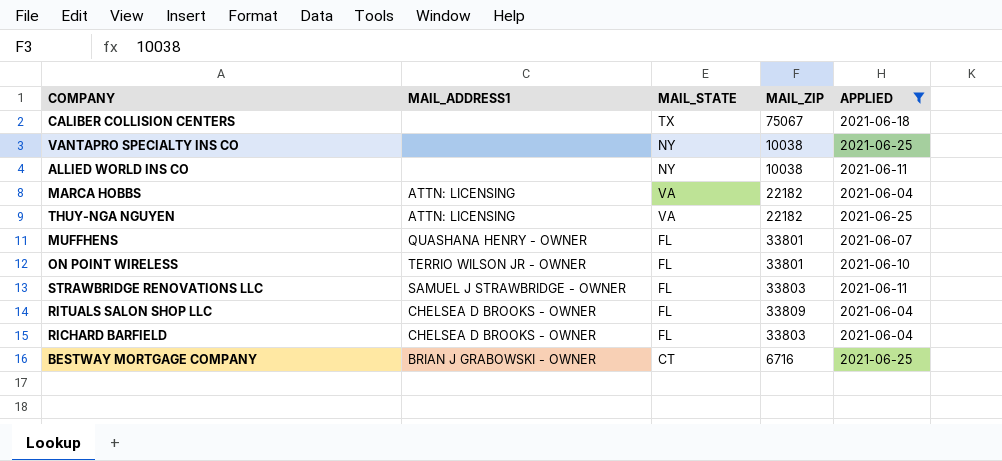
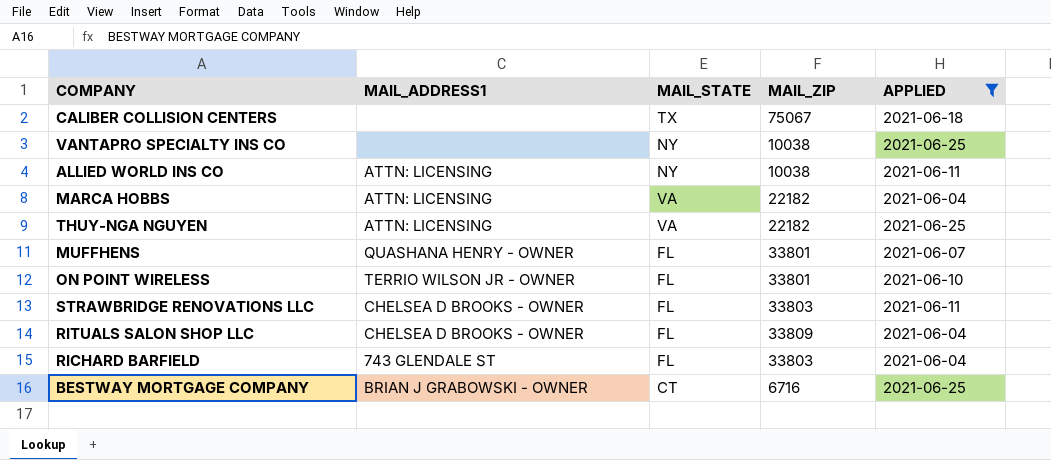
ALLIED WORLD INS CO | MAIL_ADDRESS1: none -> ATTN: LICENSING
STRAWBRIDGE RENOVATIONS LLC | MAIL_ADDRESS1: SAMUEL J STRAWBRIDGE - OWNER -> CHELSEA D BROOKS - OWNER
RICHARD BARFIELD | MAIL_ADDRESS1: CHELSEA D BROOKS - OWNER -> 743 GLENDALE ST

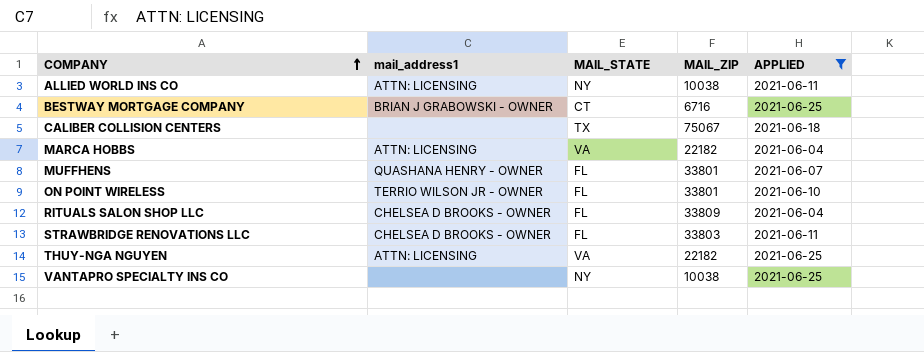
row order: none -> COMPANY ascending
column name: MAIL_ADDRESS1 -> mail_address1
row RICHARD BARFIELD: 743 GLENDALE ST | FL | 33803 | 2021-06-04 -> none

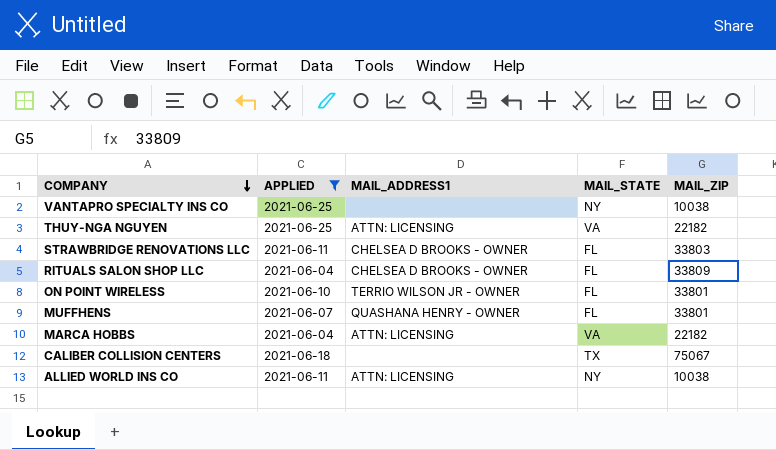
row order: COMPANY ascending -> COMPANY descending
column APPLIED | position: 5 -> 2
column name: mail_address1 -> MAIL_ADDRESS1
row BESTWAY MORTGAGE COMPANY: BRIAN J GRABOWSKI - OWNER | CT | 6716 | 2021-06-25 -> none

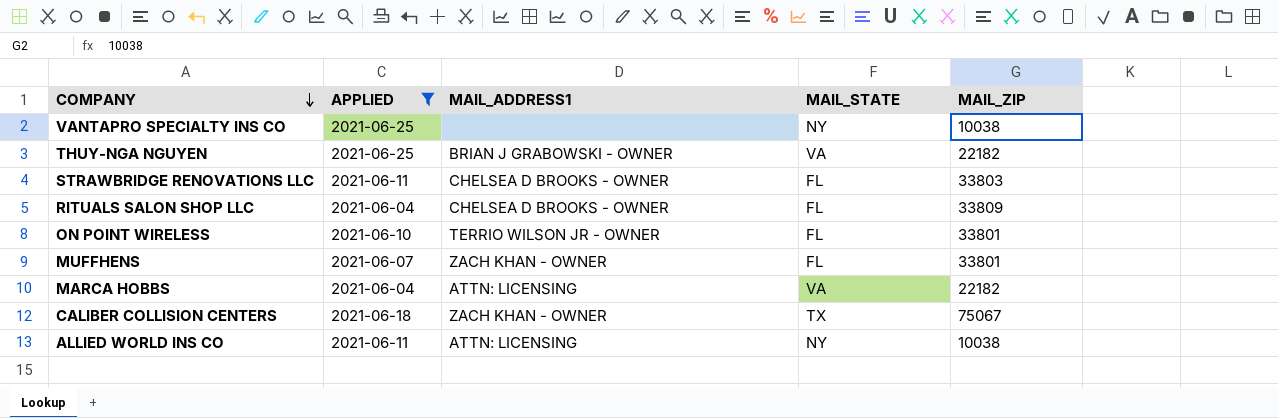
THUY-NGA NGUYEN | MAIL_ADDRESS1: ATTN: LICENSING -> BRIAN J GRABOWSKI - OWNER
MUFFHENS | MAIL_ADDRESS1: QUASHANA HENRY - OWNER -> ZACH KHAN - OWNER
CALIBER COLLISION CENTERS | MAIL_ADDRESS1: none -> ZACH KHAN - OWNER

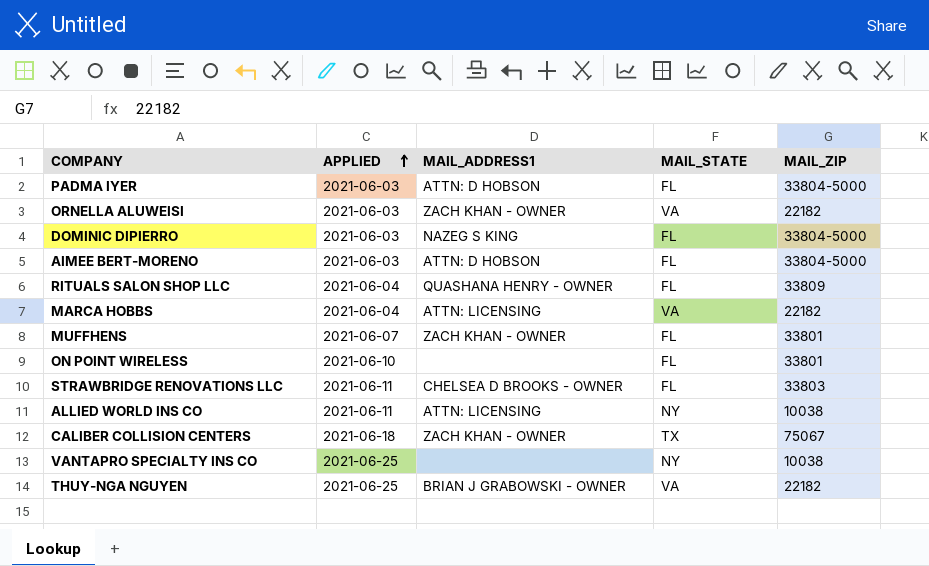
filter: APPLIED != 2021-06-03 -> none
row order: COMPANY descending -> APPLIED ascending
RITUALS SALON SHOP LLC | MAIL_ADDRESS1: CHELSEA D BROOKS - OWNER -> QUASHANA HENRY - OWNER
ON POINT WIRELESS | MAIL_ADDRESS1: TERRIO WILSON JR - OWNER -> none

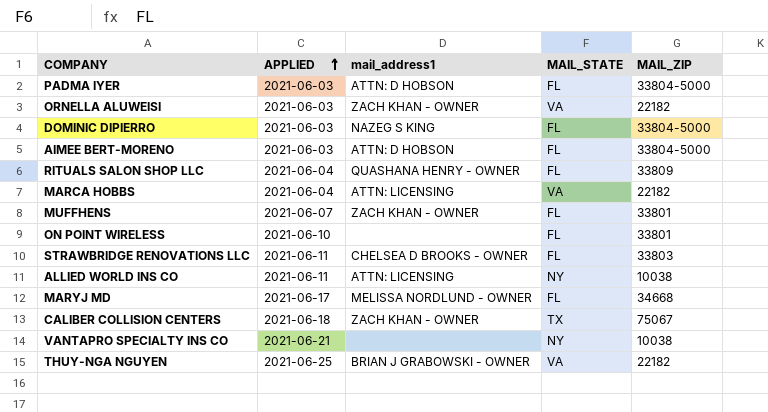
column name: MAIL_ADDRESS1 -> mail_address1
row MARYJ MD: none -> 2021-06-17 | MELISSA NORDLUND - OWNER | FL | 34668
VANTAPRO SPECIALTY INS CO | APPLIED: 2021-06-25 -> 2021-06-21

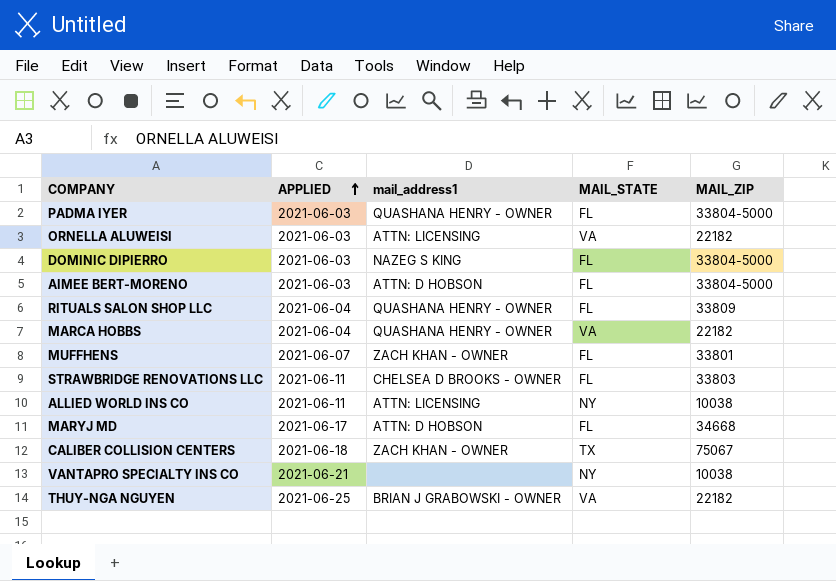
row ON POINT WIRELESS: 2021-06-10 | none | FL | 33801 -> none
PADMA IYER | mail_address1: ATTN: D HOBSON -> QUASHANA HENRY - OWNER
ORNELLA ALUWEISI | mail_address1: ZACH KHAN - OWNER -> ATTN: LICENSING
MARCA HOBBS | mail_address1: ATTN: LICENSING -> QUASHANA HENRY - OWNER
MARYJ MD | mail_address1: MELISSA NORDLUND - OWNER -> ATTN: D HOBSON

